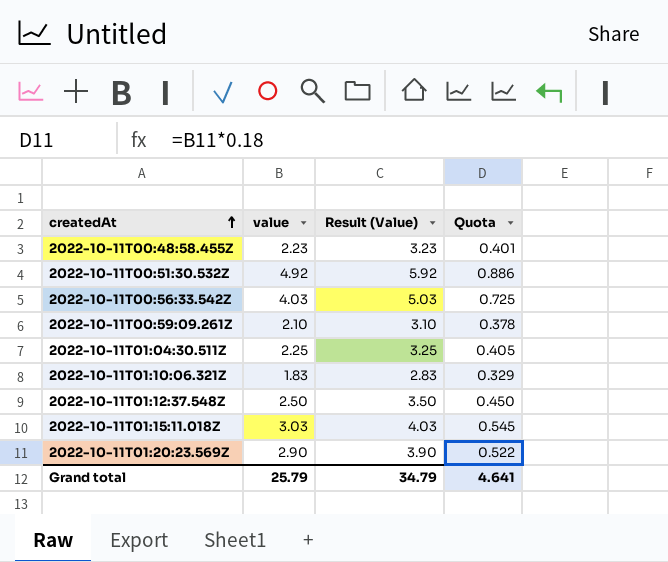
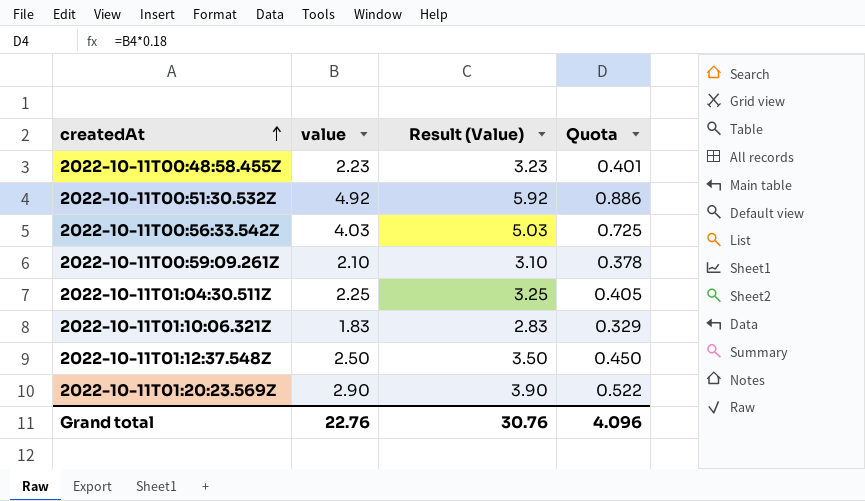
row 2022-10-11T01:15:11.018Z: 3.03 | 4.03 | 0.545 -> none
Grand total | value: 25.79 -> 22.76
Grand total | Result (Value): 34.79 -> 30.76
Grand total | Quota: 4.641 -> 4.096

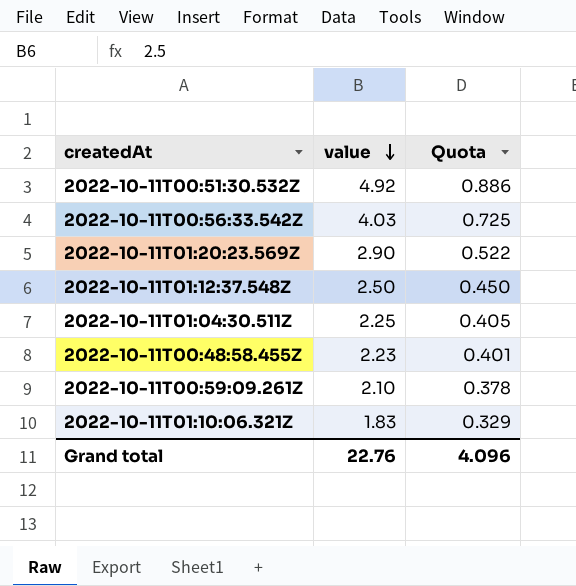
row order: createdAt ascending -> value descending
column Result (Value) | formula: [value] + 1 -> none

